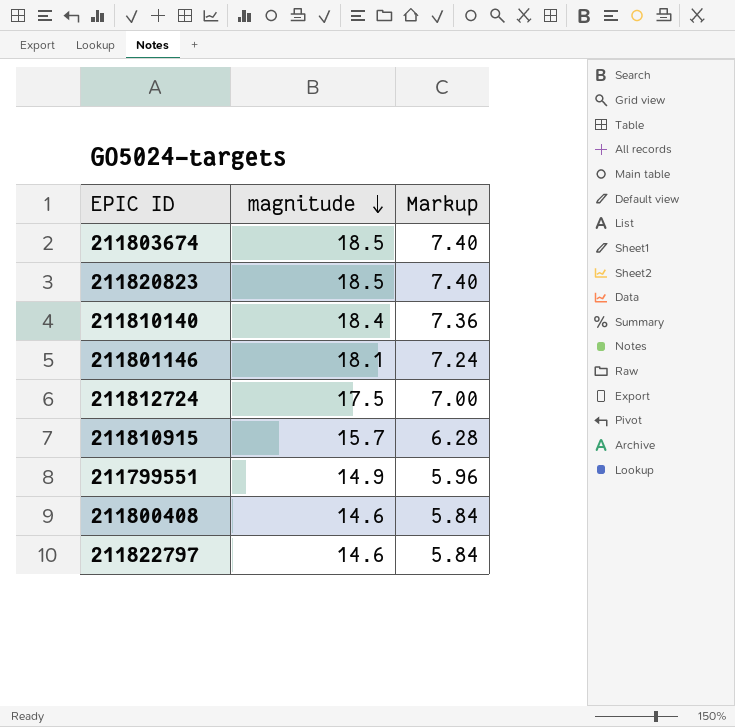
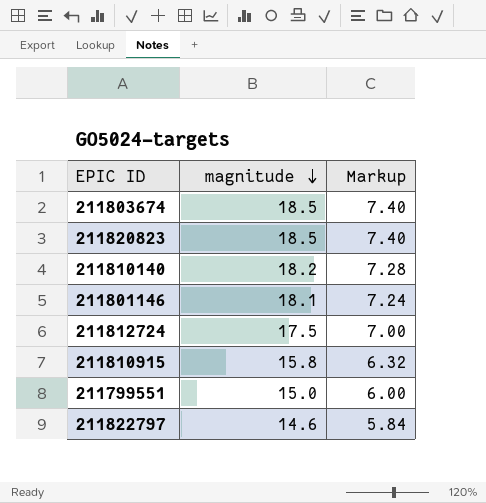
row 211800408: 14.6 | 5.84 -> none
211810140 | magnitude: 18.4 -> 18.2
211810140 | Markup: 7.36 -> 7.28
211810915 | magnitude: 15.7 -> 15.8
211810915 | Markup: 6.28 -> 6.32
211799551 | magnitude: 14.9 -> 15.0
211799551 | Markup: 5.96 -> 6.00

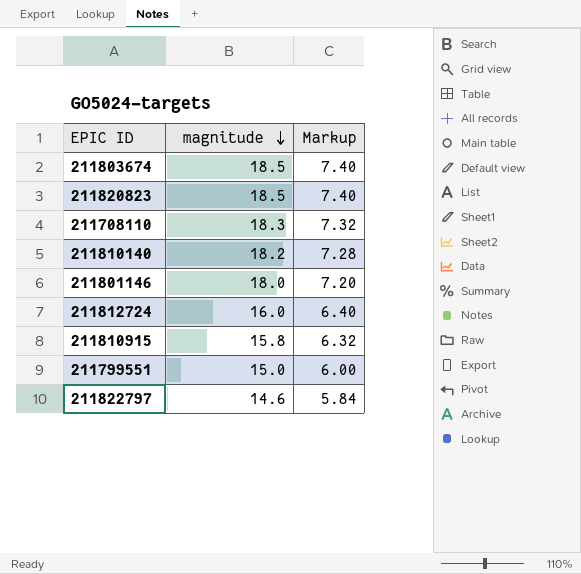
row 211708110: none -> 18.3 | 7.32
211801146 | magnitude: 18.1 -> 18.0
211801146 | Markup: 7.24 -> 7.20
211812724 | magnitude: 17.5 -> 16.0
211812724 | Markup: 7.00 -> 6.40

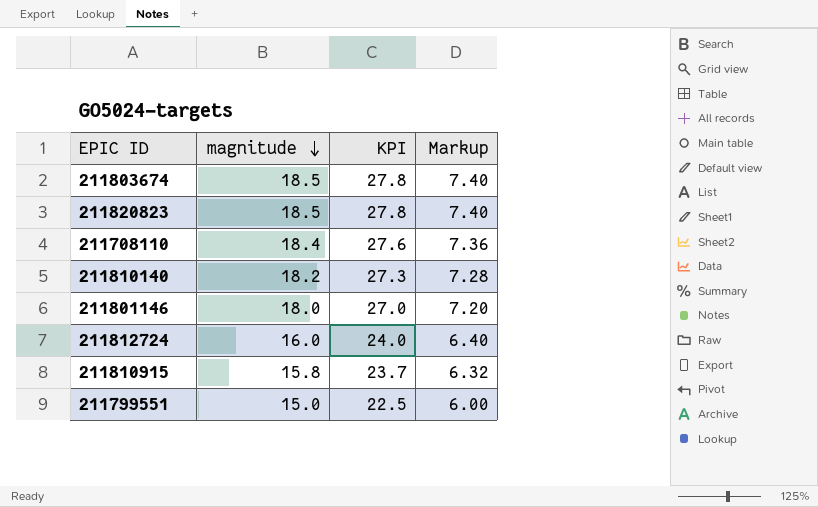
column KPI | formula: none -> [magnitude] * 1.5
row 211822797: 14.6 | 5.84 -> none
211708110 | magnitude: 18.3 -> 18.4
211708110 | Markup: 7.32 -> 7.36

